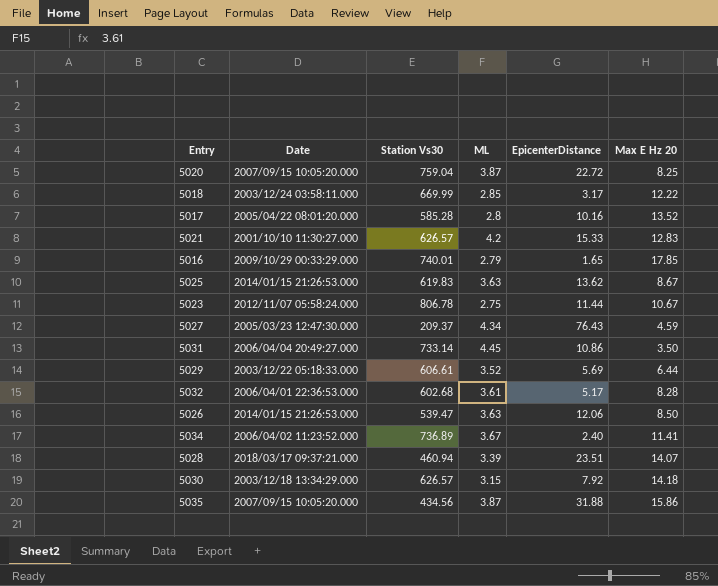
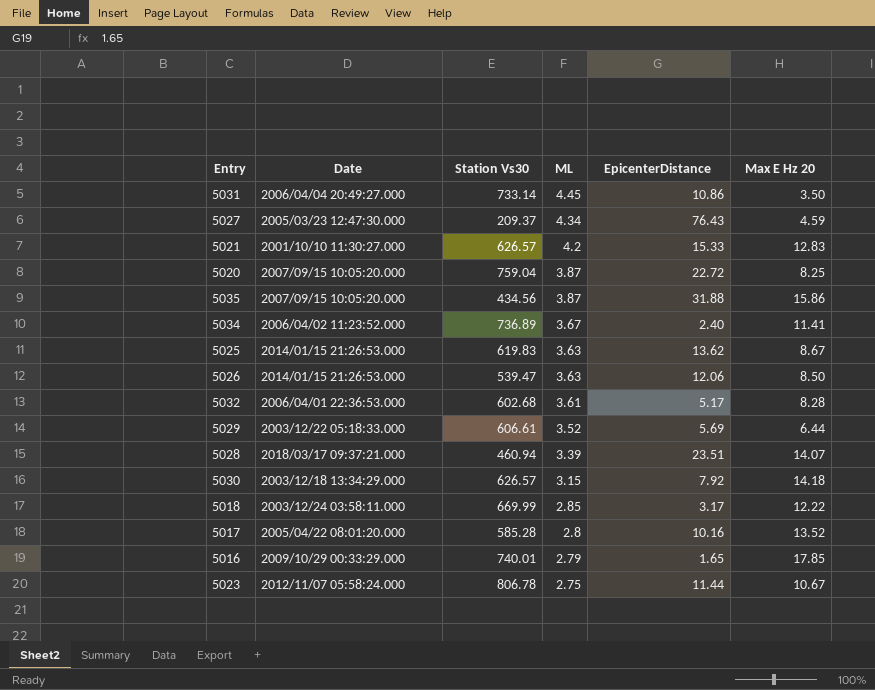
row order: none -> ML descending

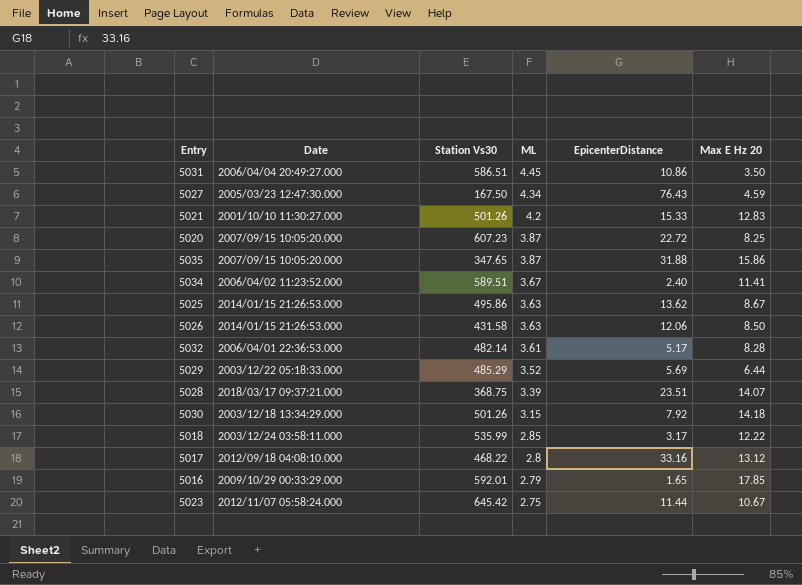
5031 | Station Vs30: 733.14 -> 586.51
5027 | Station Vs30: 209.37 -> 167.50
5021 | Station Vs30: 626.57 -> 501.26
5020 | Station Vs30: 759.04 -> 607.23
5035 | Station Vs30: 434.56 -> 347.65
5034 | Station Vs30: 736.89 -> 589.51
5025 | Station Vs30: 619.83 -> 495.86
5026 | Station Vs30: 539.47 -> 431.58
5032 | Station Vs30: 602.68 -> 482.14
5029 | Station Vs30: 606.61 -> 485.29
5028 | Station Vs30: 460.94 -> 368.75
5030 | Station Vs30: 626.57 -> 501.26
5018 | Station Vs30: 669.99 -> 535.99
5017 | Date: 2005/04/22 08:01:20.000 -> 2012/09/18 04:08:10.000
5017 | Station Vs30: 585.28 -> 468.22
5017 | EpicenterDistance: 10.16 -> 33.16
5017 | Max E Hz 20: 13.52 -> 13.12
5016 | Station Vs30: 740.01 -> 592.01
5023 | Station Vs30: 806.78 -> 645.42

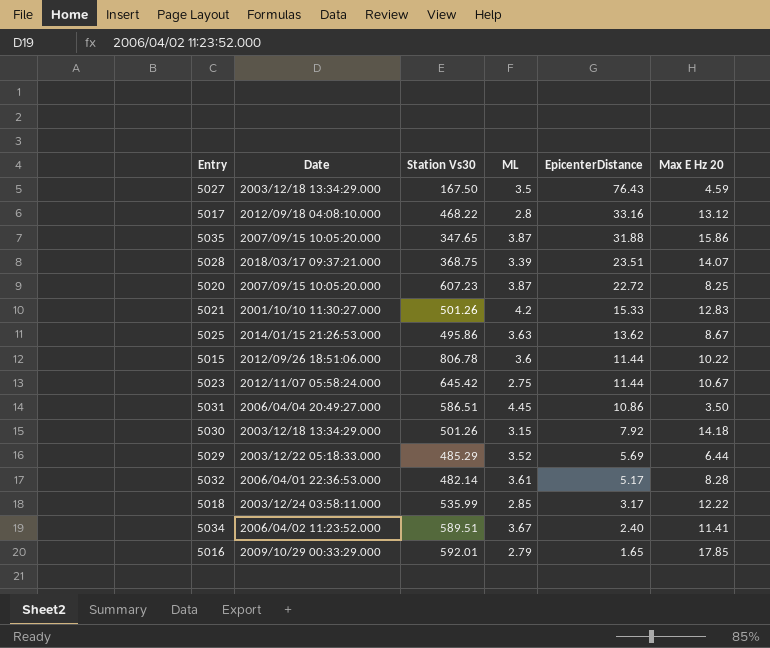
row order: ML descending -> EpicenterDistance descending
row 5026: 2014/01/15 21:26:53.000 | 431.58 | 3.63 | 12.06 | 8.50 -> none
5027 | Date: 2005/03/23 12:47:30.000 -> 2003/12/18 13:34:29.000
5027 | ML: 4.34 -> 3.5
row 5015: none -> 2012/09/26 18:51:06.000 | 806.78 | 3.6 | 11.44 | 10.22

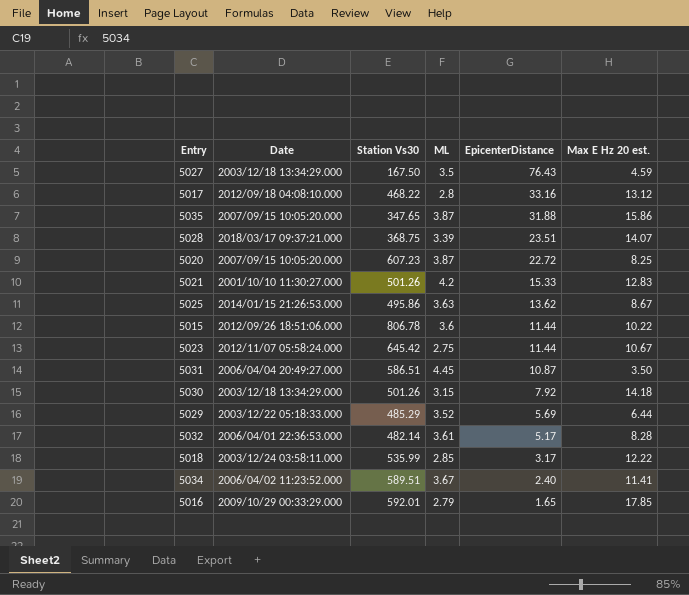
column name: Max E Hz 20 -> Max E Hz 20 est.
5031 | EpicenterDistance: 10.86 -> 10.87

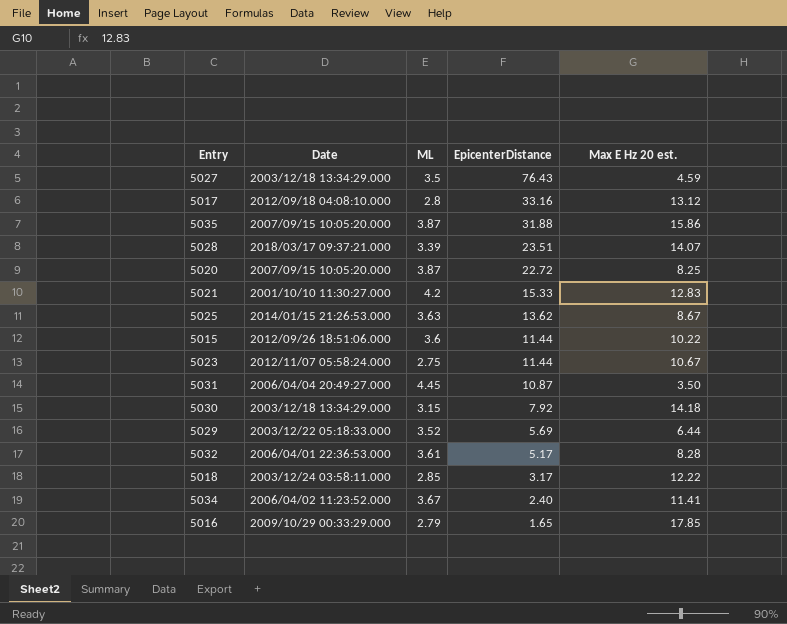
column Station Vs30 | position: 3 -> none

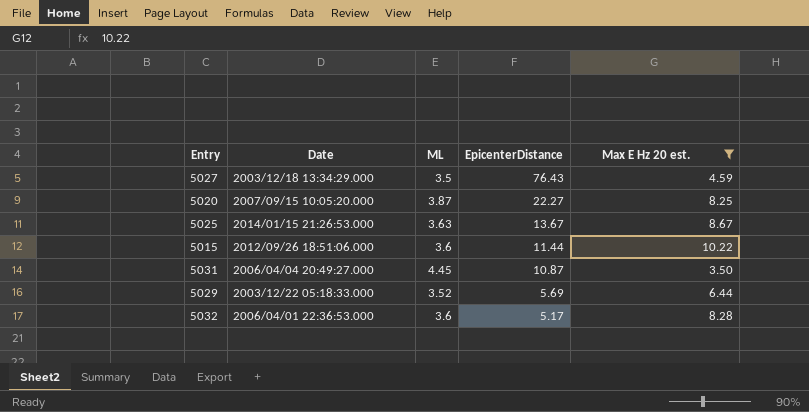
filter: none -> Max E Hz 20 est. <= 10.22
5020 | EpicenterDistance: 22.72 -> 22.27
5025 | EpicenterDistance: 13.62 -> 13.67
5032 | ML: 3.61 -> 3.6

